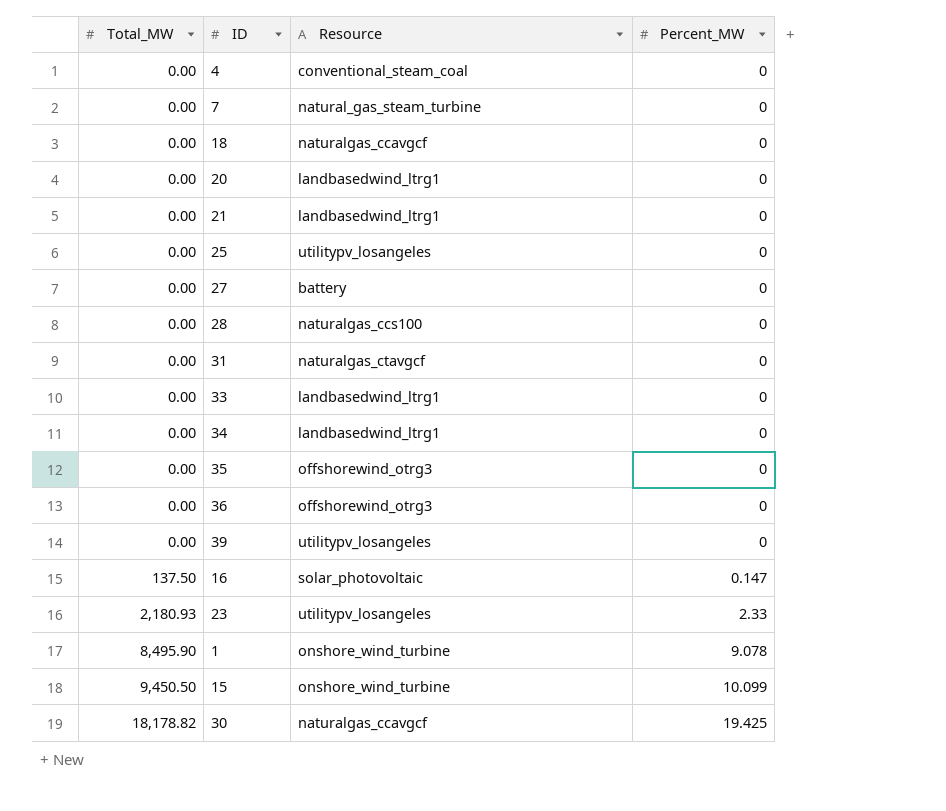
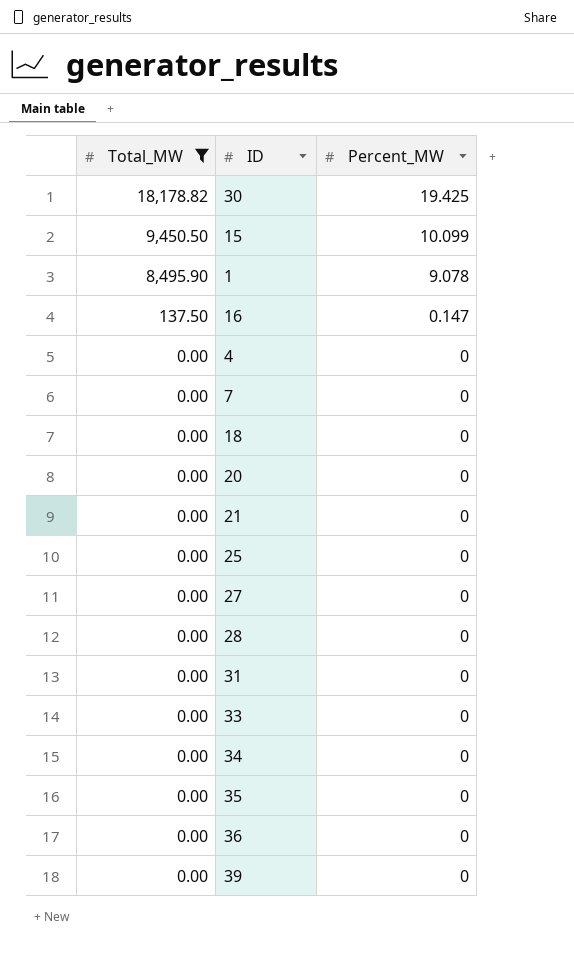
filter: none -> Total_MW != 2,180.93
row order: Total_MW ascending -> Total_MW descending
column Resource | position: 3 -> none

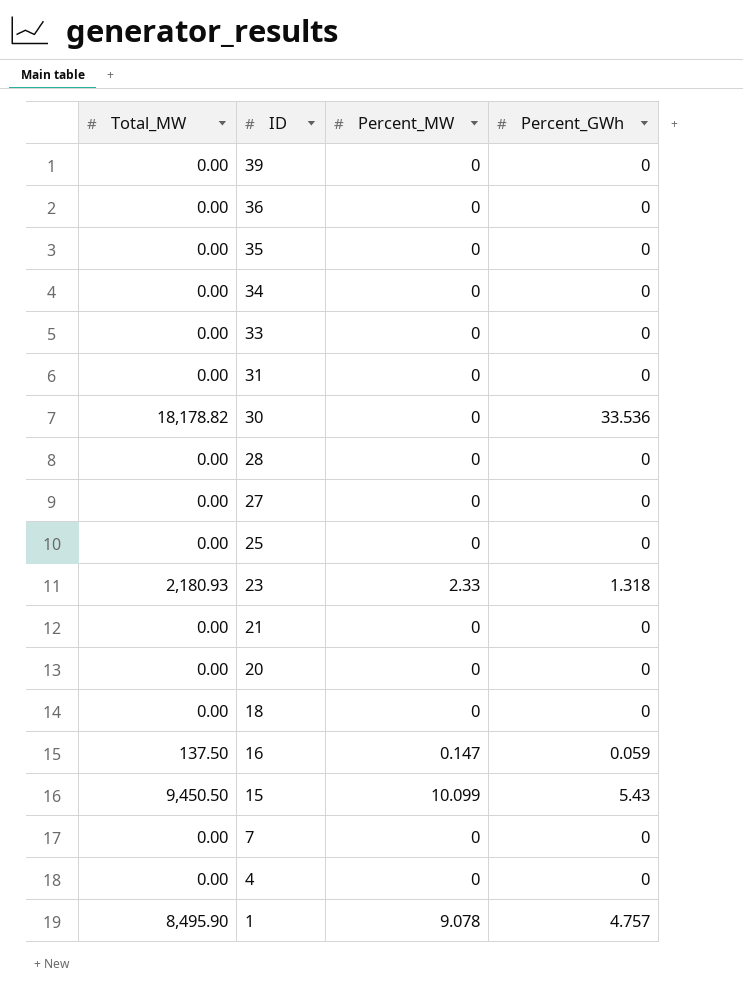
filter: Total_MW != 2,180.93 -> none
row order: Total_MW descending -> ID descending
column Percent_GWh | position: none -> 4
30 | Percent_MW: 19.425 -> 0

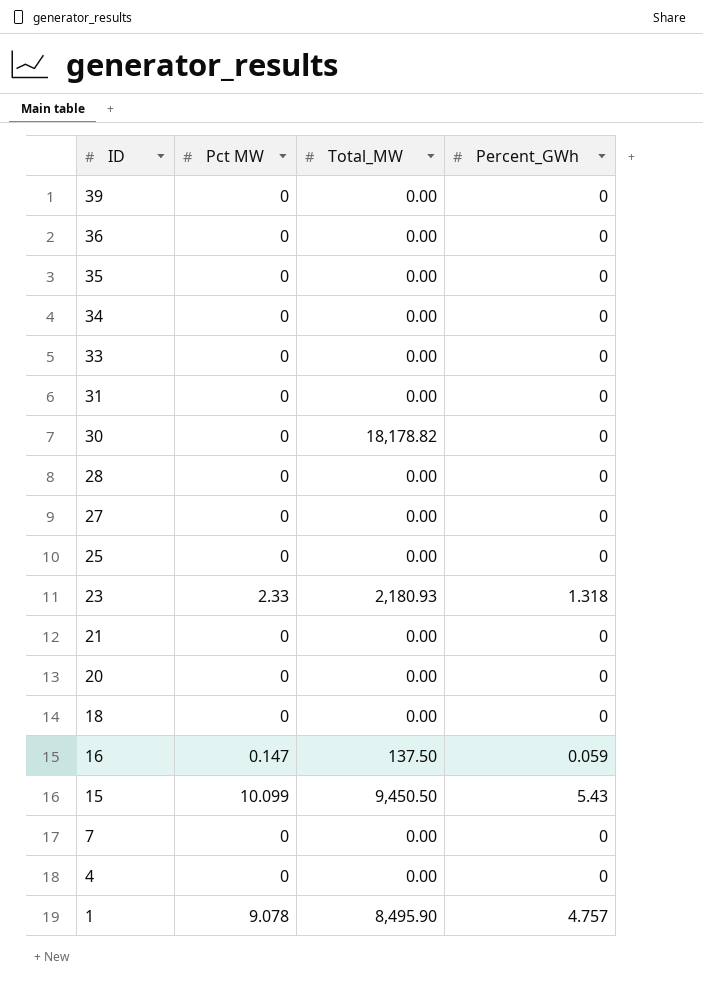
column name: Percent_MW -> Pct MW
column Total_MW | position: 1 -> 3
30 | Percent_GWh: 33.536 -> 0

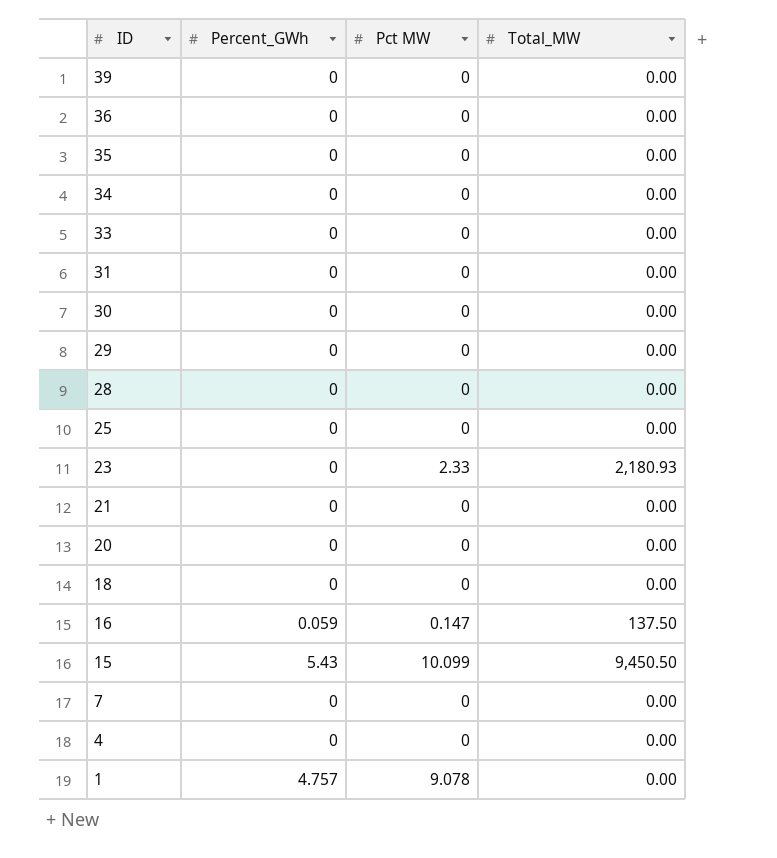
column Percent_GWh | position: 4 -> 2
row 27: 0 | 0.00 | 0 -> none
30 | Total_MW: 18,178.82 -> 0.00
row 29: none -> 0 | 0 | 0.00
23 | Percent_GWh: 1.318 -> 0
1 | Total_MW: 8,495.90 -> 0.00

